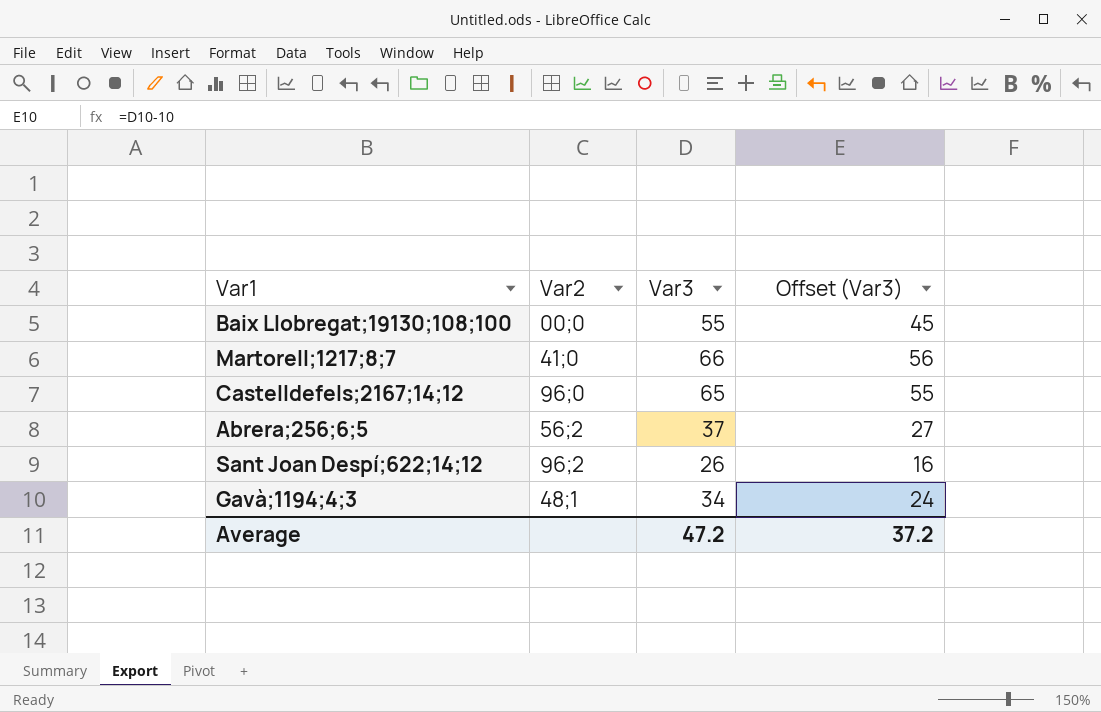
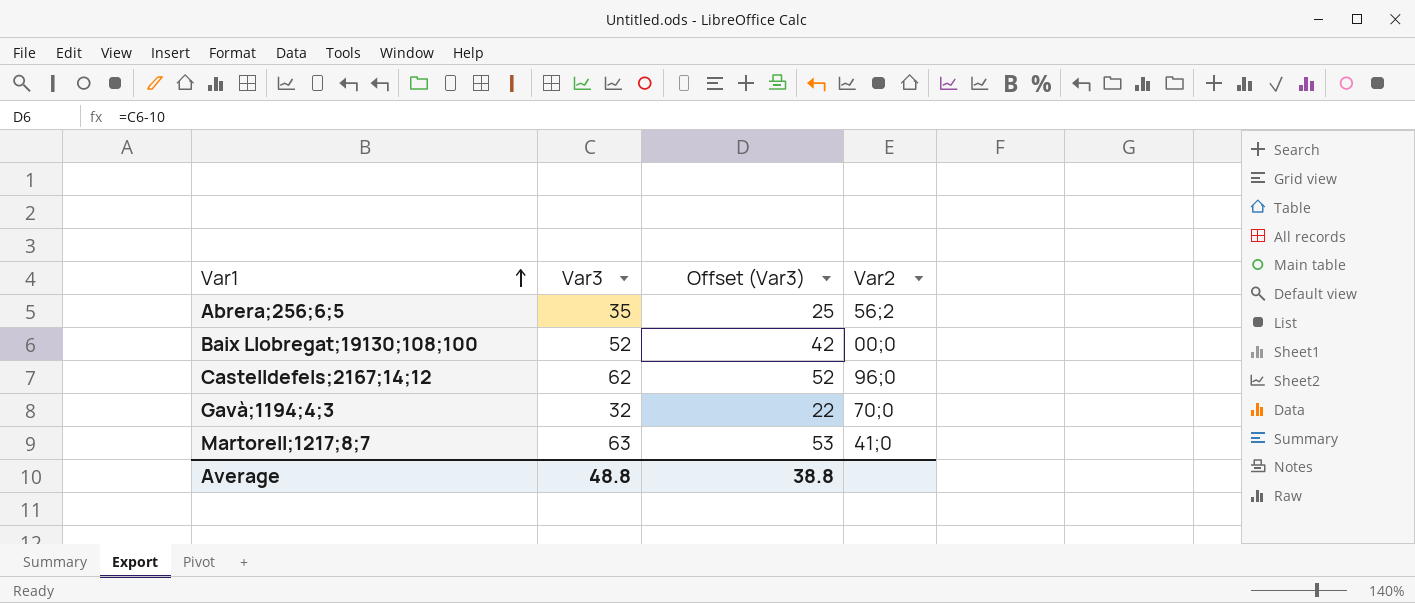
row order: none -> Var1 ascending
column Var2 | position: 2 -> 4
row Sant Joan Despí;622;14;12: 96;2 | 26 | 16 -> none
Abrera;256;6;5 | Var3: 37 -> 35
Abrera;256;6;5 | Offset (Var3): 27 -> 25
Baix Llobregat;19130;108;100 | Var3: 55 -> 52
Baix Llobregat;19130;108;100 | Offset (Var3): 45 -> 42
Castelldefels;2167;14;12 | Var3: 65 -> 62
Castelldefels;2167;14;12 | Offset (Var3): 55 -> 52
Gavà;1194;4;3 | Var3: 34 -> 32
Gavà;1194;4;3 | Offset (Var3): 24 -> 22
Gavà;1194;4;3 | Var2: 48;1 -> 70;0
Martorell;1217;8;7 | Var3: 66 -> 63
Martorell;1217;8;7 | Offset (Var3): 56 -> 53
Average | Var3: 47.2 -> 48.8
Average | Offset (Var3): 37.2 -> 38.8

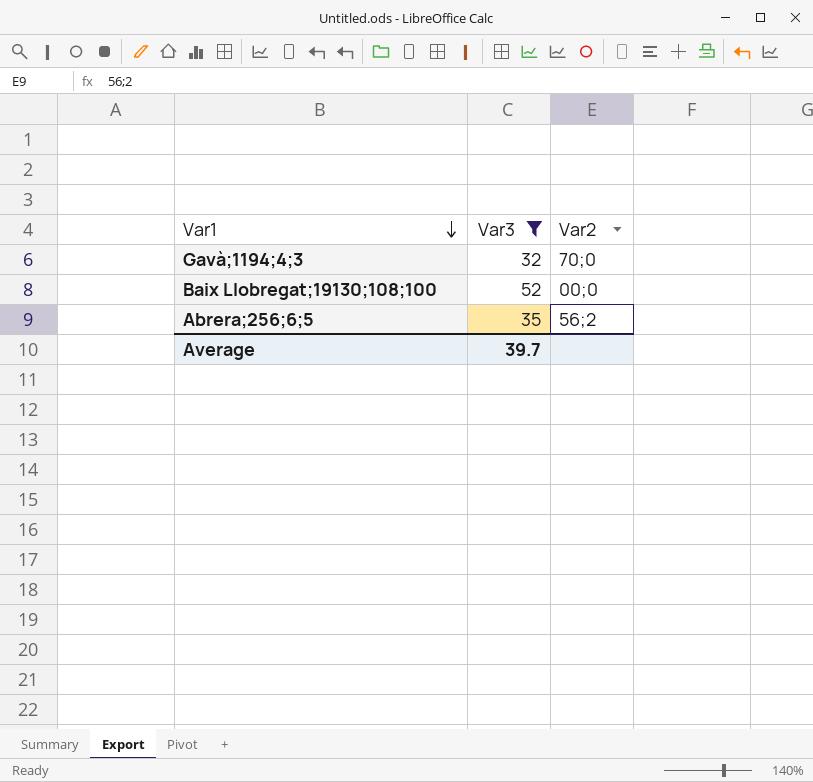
filter: none -> Var3 <= 52
row order: Var1 ascending -> Var1 descending
column Offset (Var3) | formula: [Var3] - 10 -> none
Average | Var3: 48.8 -> 39.7

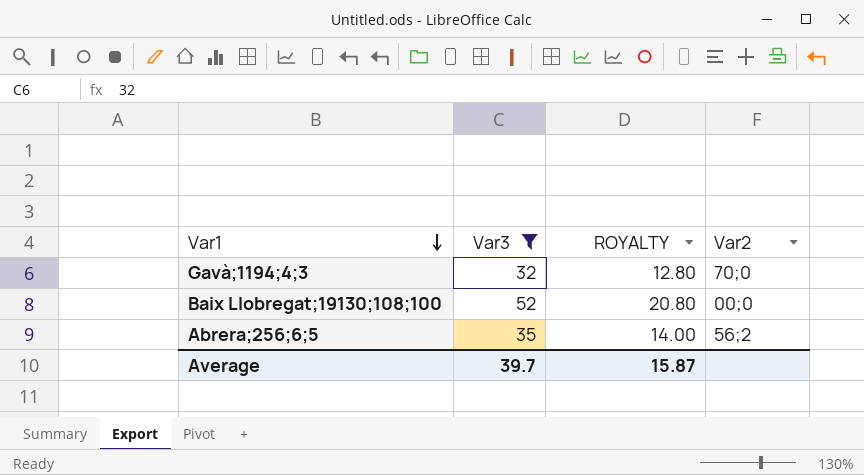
column ROYALTY | formula: none -> [Var3] * 0.4

